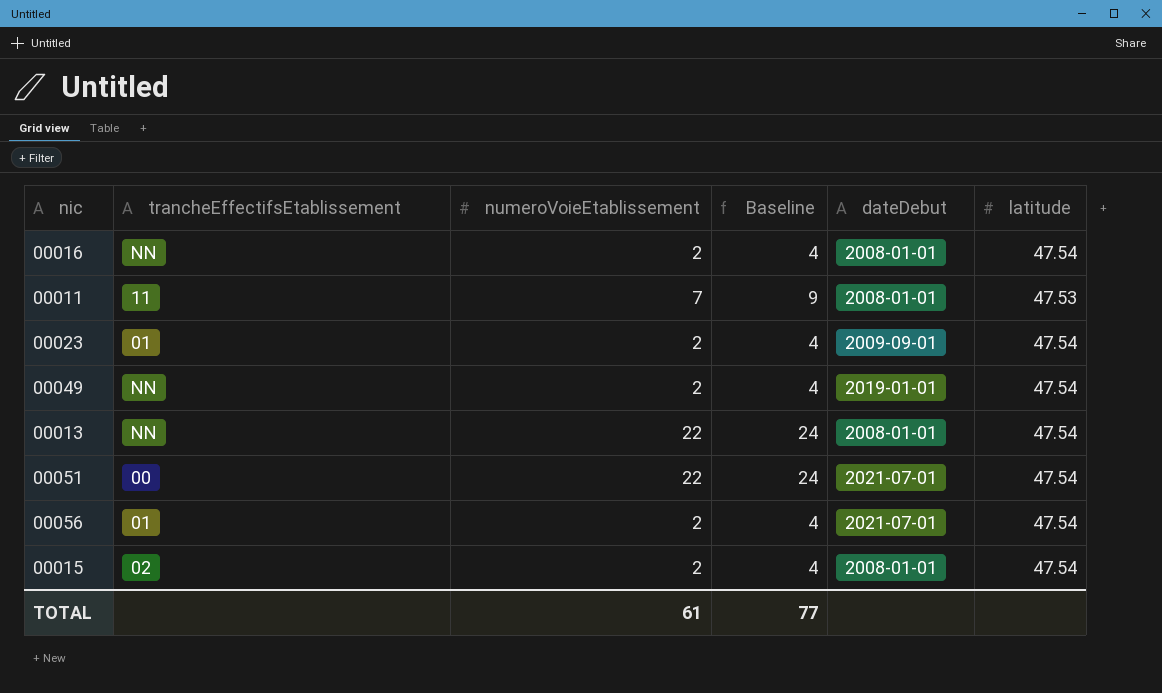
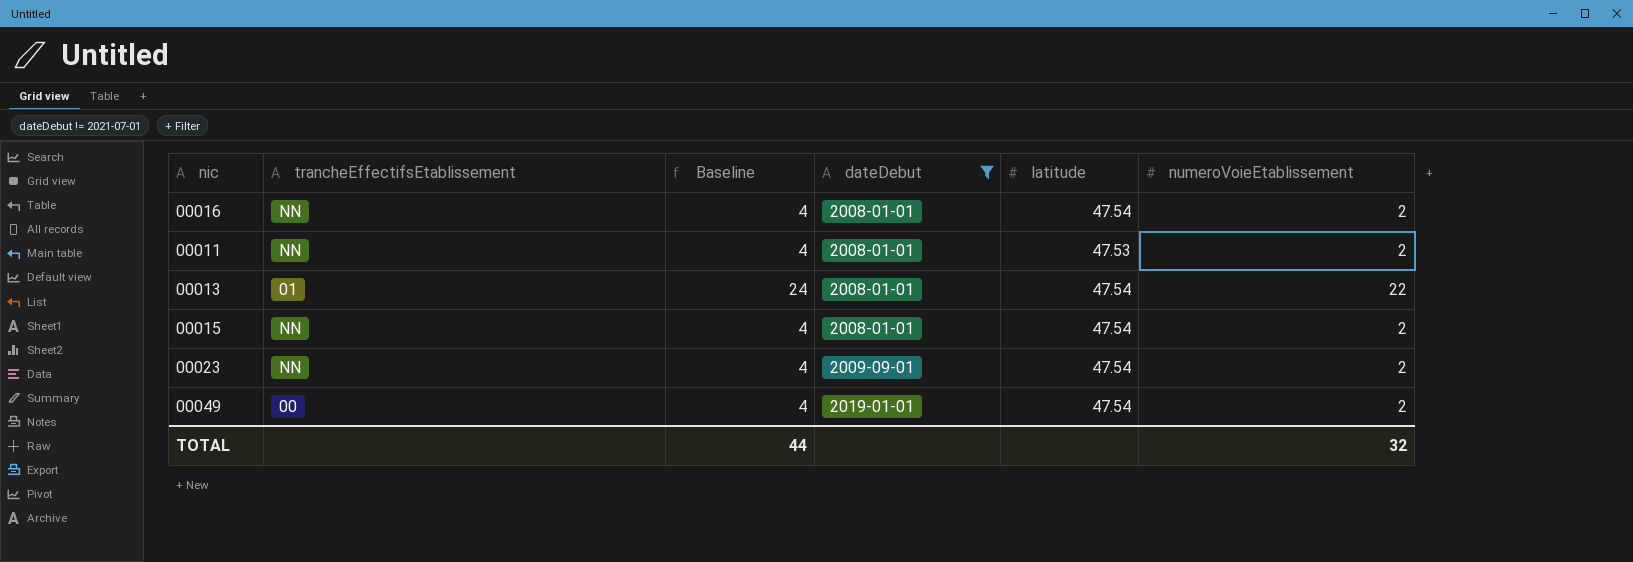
filter: none -> dateDebut != 2021-07-01
row order: none -> dateDebut ascending
column numeroVoieEtablissement | position: 3 -> 6
00011 | trancheEffectifsEtablissement: 11 -> NN
00011 | Baseline: 9 -> 4
00011 | numeroVoieEtablissement: 7 -> 2
00013 | trancheEffectifsEtablissement: NN -> 01
00015 | trancheEffectifsEtablissement: 02 -> NN
00023 | trancheEffectifsEtablissement: 01 -> NN
00049 | trancheEffectifsEtablissement: NN -> 00
TOTAL | Baseline: 77 -> 44
TOTAL | numeroVoieEtablissement: 61 -> 32

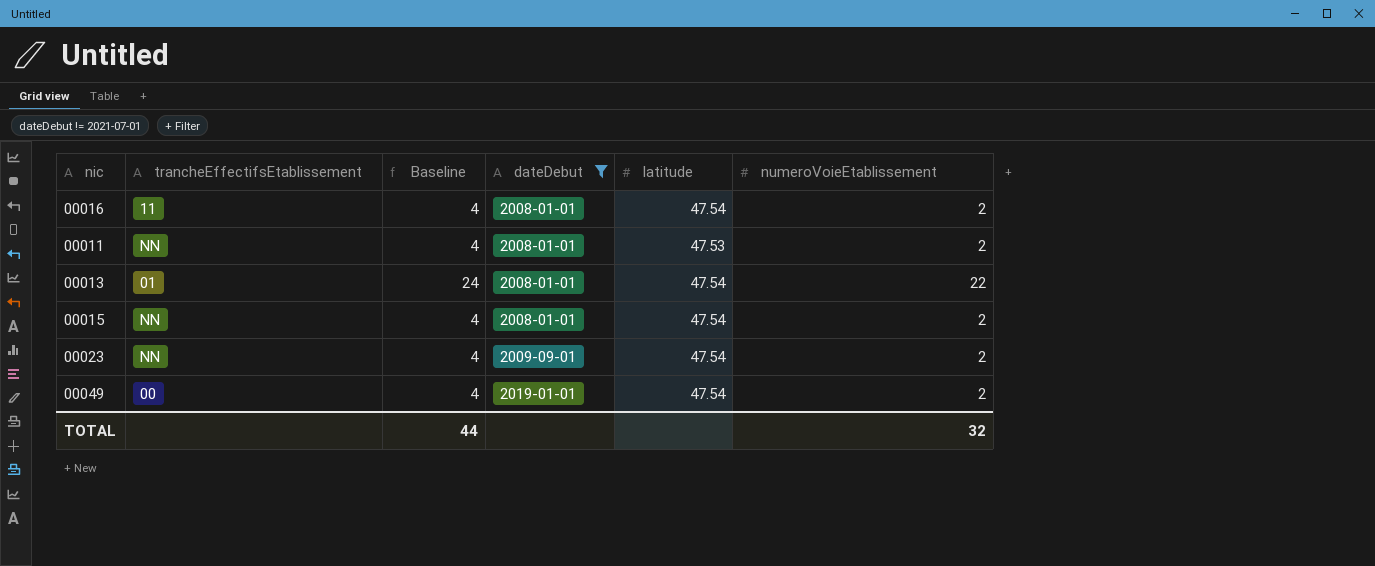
00016 | trancheEffectifsEtablissement: NN -> 11

